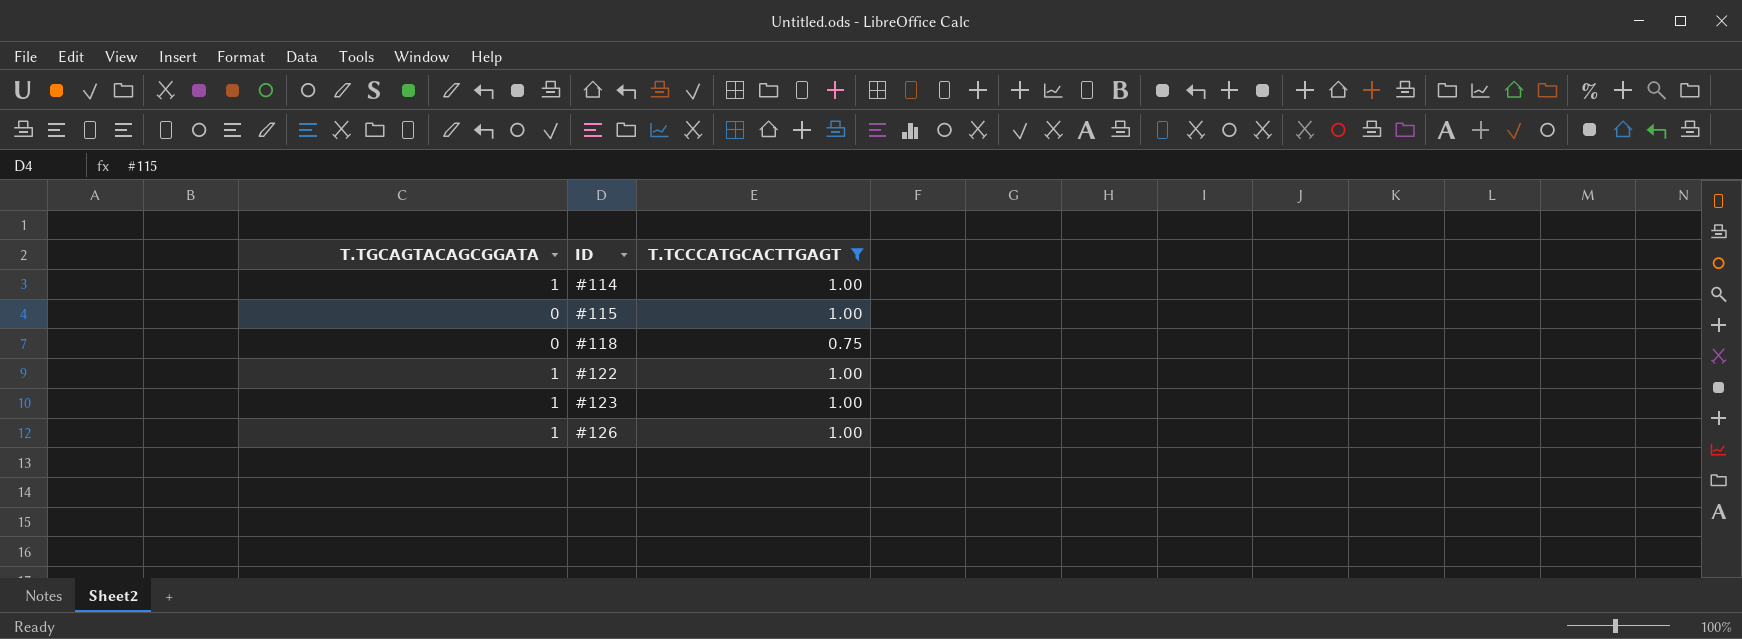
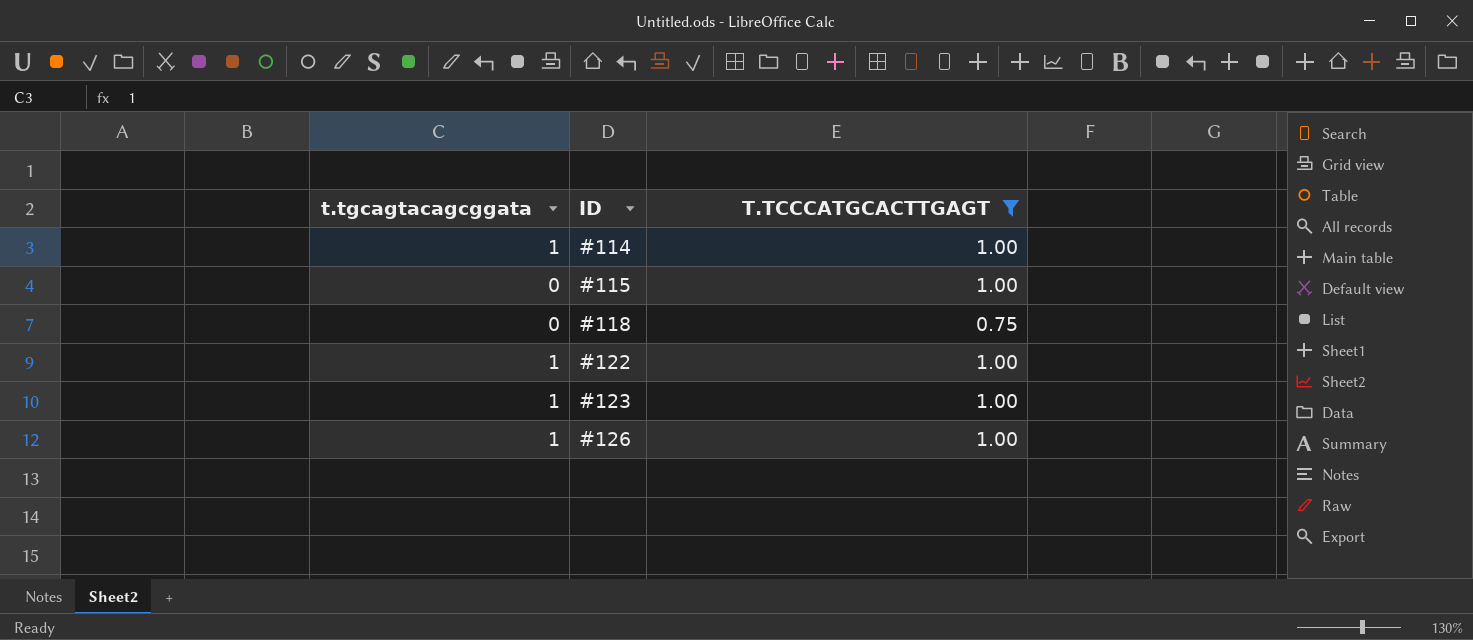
column name: T.TGCAGTACAGCGGATA -> t.tgcagtacagcggata

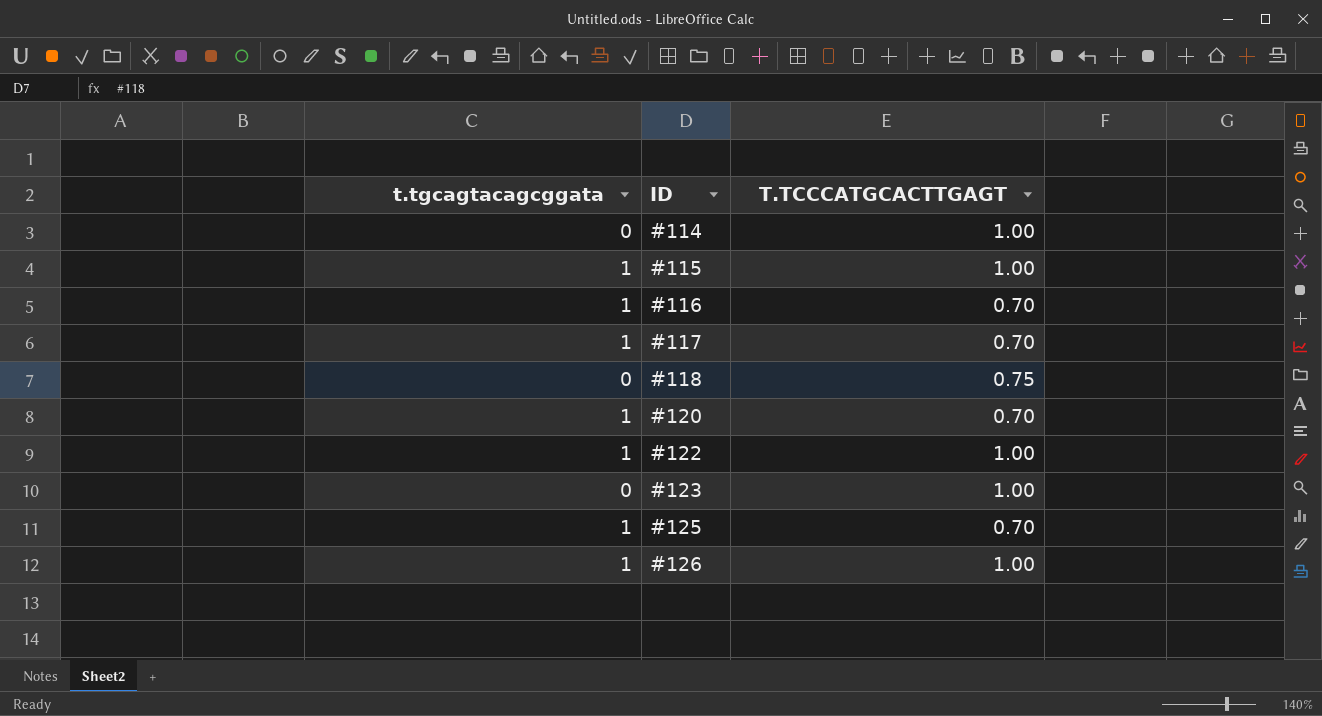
filter: T.TCCCATGCACTTGAGT != 0.70 -> none
#114 | t.tgcagtacagcggata: 1 -> 0
#115 | t.tgcagtacagcggata: 0 -> 1
#123 | t.tgcagtacagcggata: 1 -> 0

